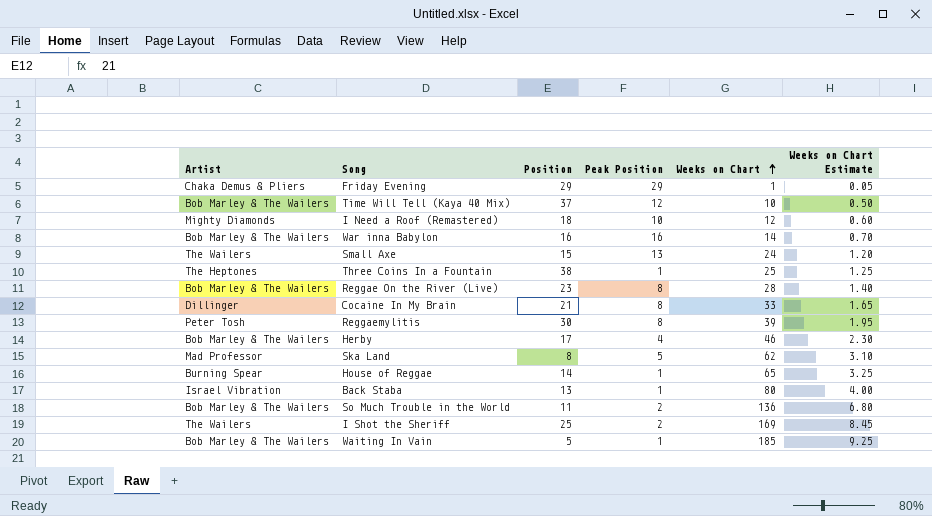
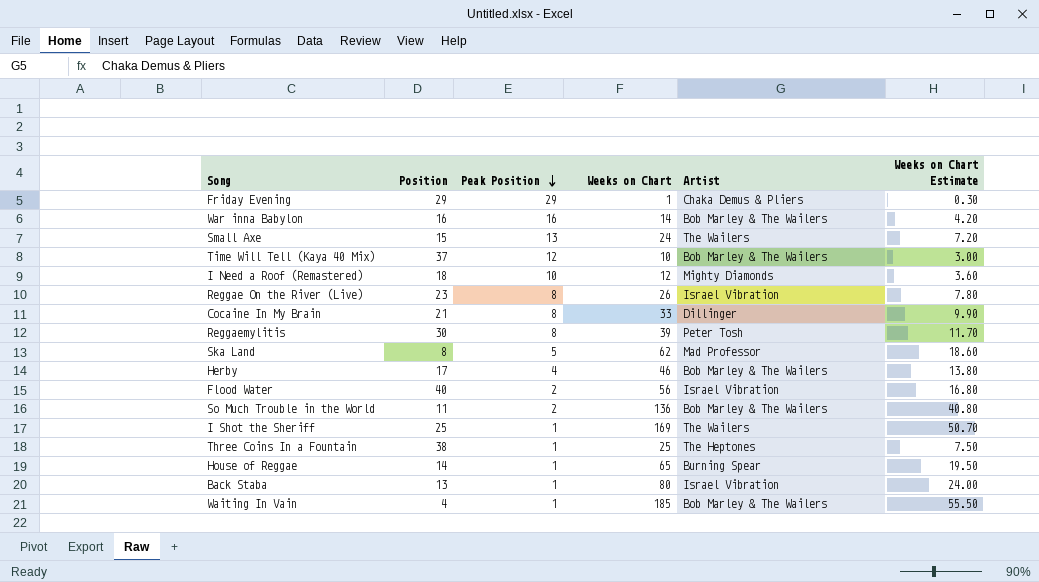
row order: Weeks on Chart ascending -> Peak Position descending
column Artist | position: 1 -> 5
column Weeks on Chart Estimate | formula: [Weeks on Chart] * 0.05 -> [Weeks on Chart] * 0.3
Reggae On the River (Live) | Weeks on Chart: 28 -> 26
Reggae On the River (Live) | Artist: Bob Marley & The Wailers -> Israel Vibration
row Flood Water: none -> 40 | 2 | 56 | Israel Vibration | 16.80
I Shot the Sheriff | Peak Position: 2 -> 1
Waiting In Vain | Position: 5 -> 4

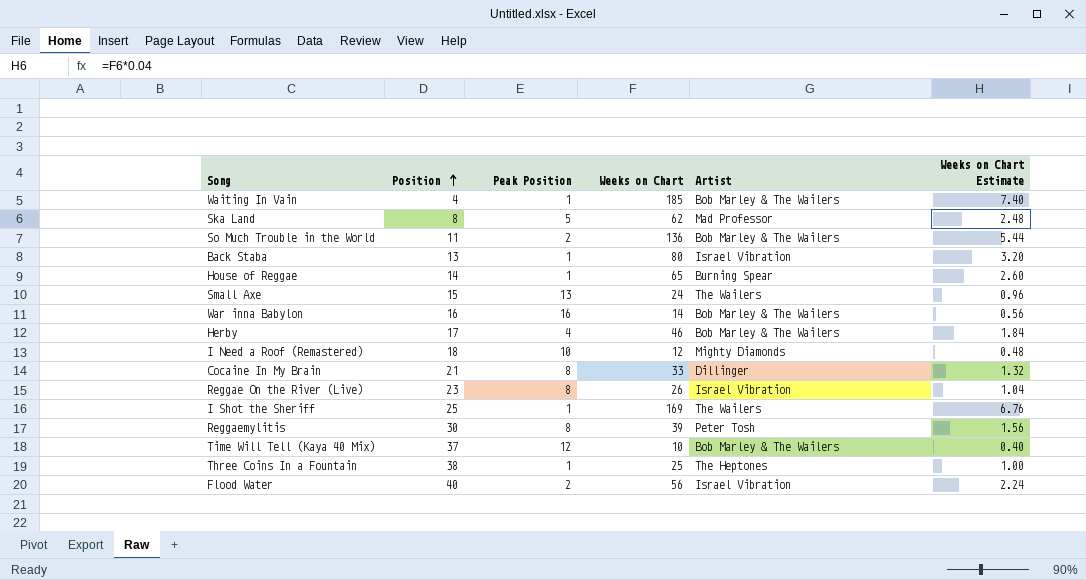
row order: Peak Position descending -> Position ascending
column Weeks on Chart Estimate | formula: [Weeks on Chart] * 0.3 -> [Weeks on Chart] * 0.04
row Friday Evening: 29 | 29 | 1 | Chaka Demus & Pliers | 0.30 -> none

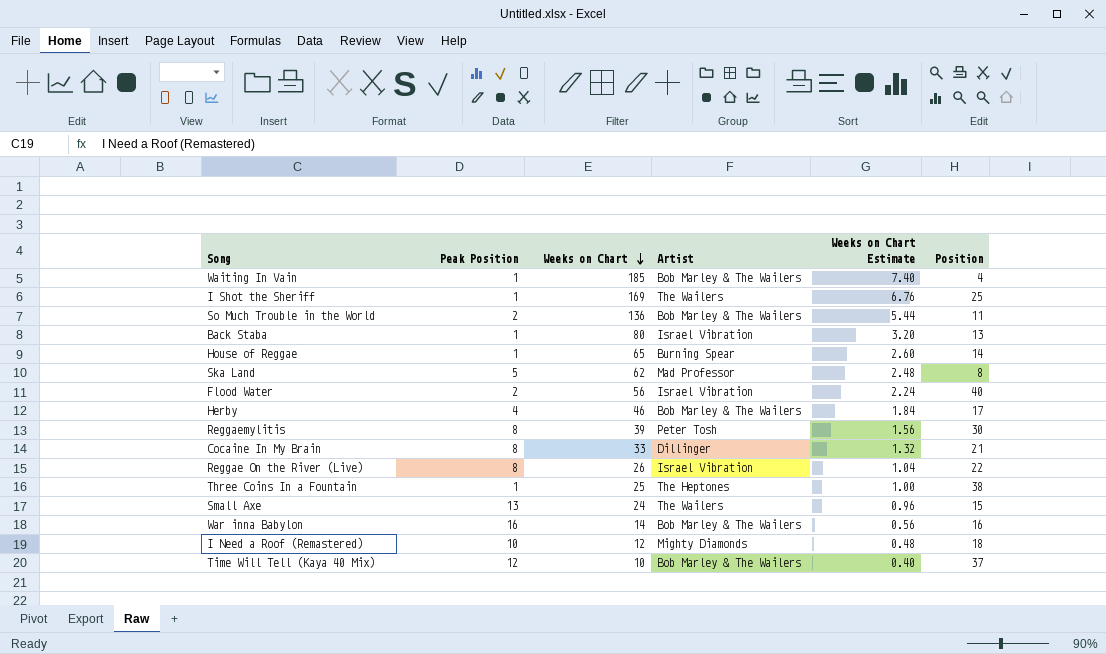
row order: Position ascending -> Weeks on Chart descending
column Position | position: 2 -> 6
Reggae On the River (Live) | Position: 23 -> 22

